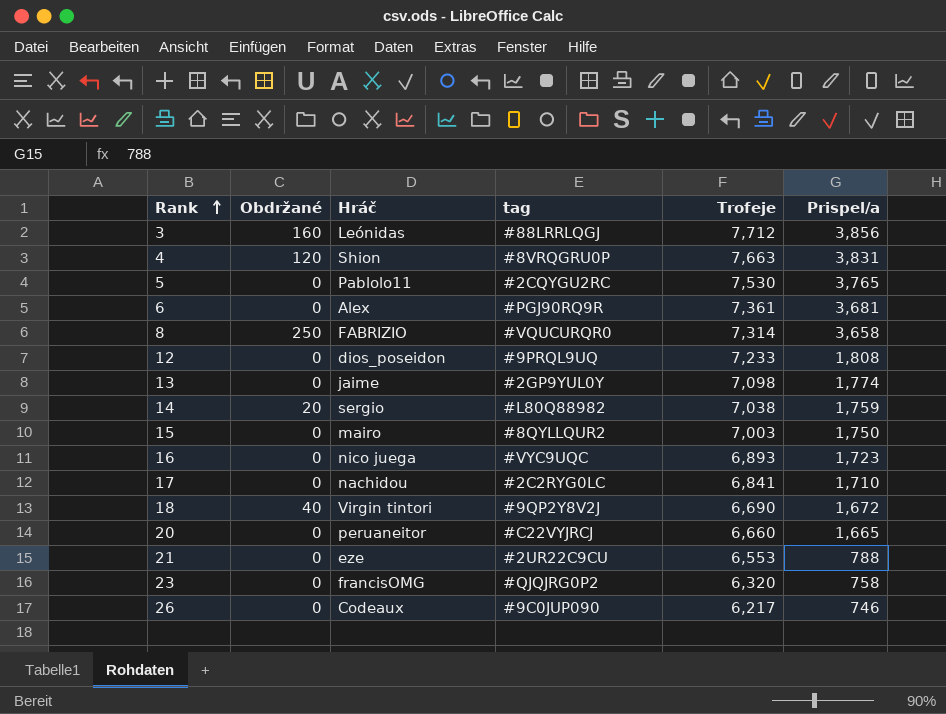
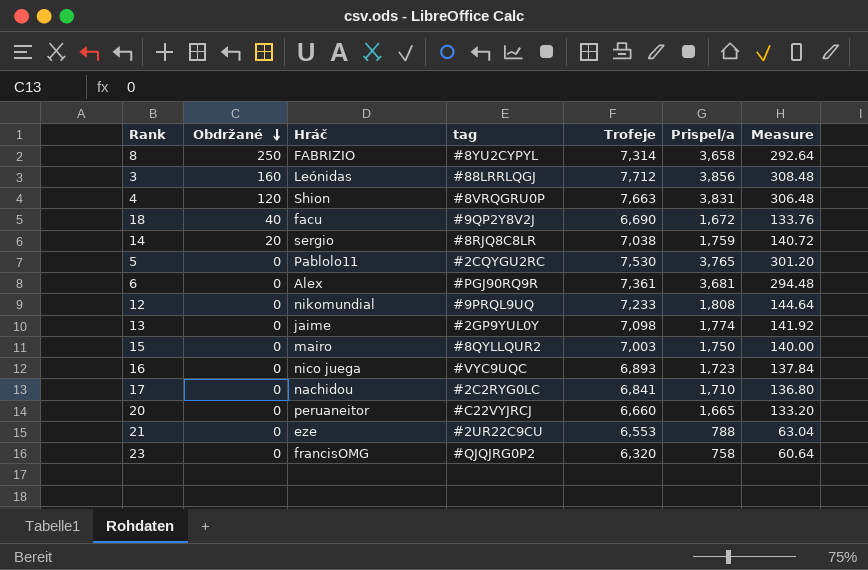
row order: Rank ascending -> Obdržané descending
column Measure | formula: none -> [Prispel/a] * 0.08
row 26: 0 | Codeaux | #9C0JUP090 | 6,217 | 746 -> none
8 | tag: #VQUCURQR0 -> #8YU2CYPYL
18 | Hráč: Virgin tintori -> facu
14 | tag: #L80Q88982 -> #8RJQ8C8LR
12 | Hráč: dios_poseidon -> nikomundial

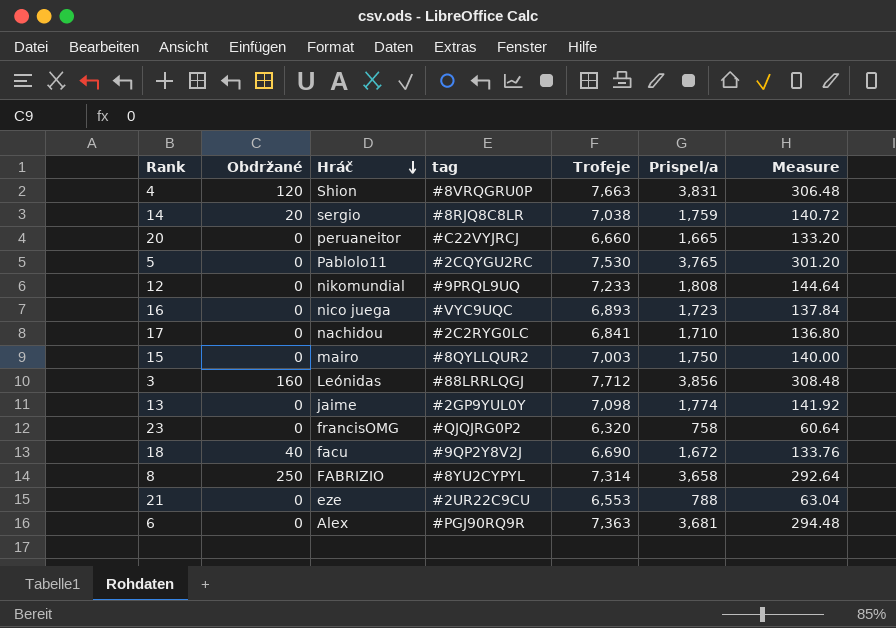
row order: Obdržané descending -> Hráč descending
6 | Trofeje: 7,361 -> 7,363

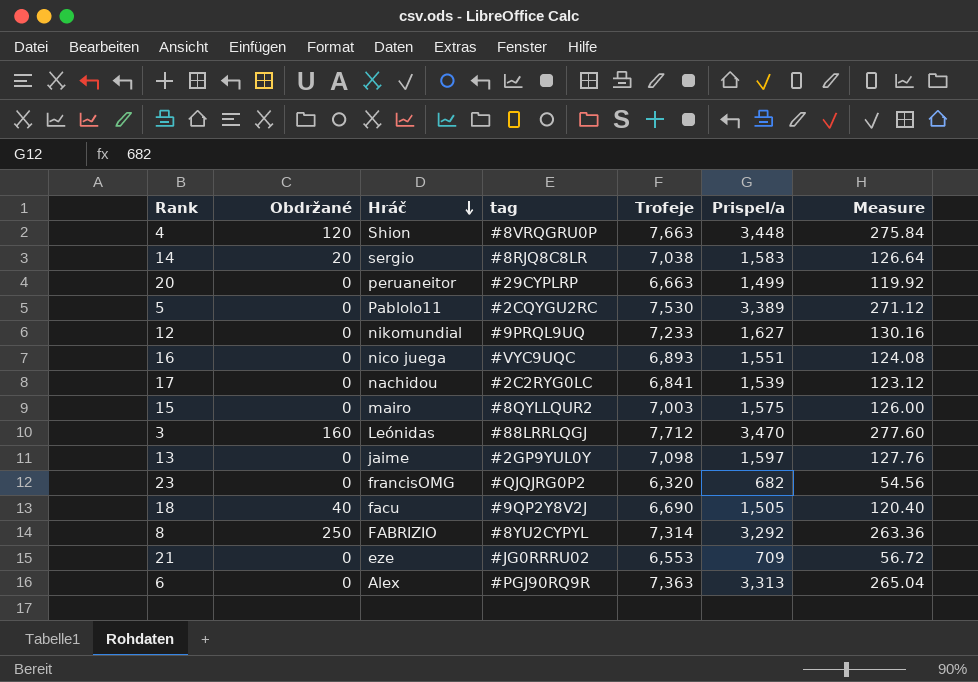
4 | Prispel/a: 3,831 -> 3,448
4 | Measure: 306.48 -> 275.84
14 | Prispel/a: 1,759 -> 1,583
14 | Measure: 140.72 -> 126.64
20 | tag: #C22VYJRCJ -> #29CYPLRP
20 | Trofeje: 6,660 -> 6,663
20 | Prispel/a: 1,665 -> 1,499
20 | Measure: 133.20 -> 119.92
5 | Prispel/a: 3,765 -> 3,389
5 | Measure: 301.20 -> 271.12
12 | Prispel/a: 1,808 -> 1,627
12 | Measure: 144.64 -> 130.16
16 | Prispel/a: 1,723 -> 1,551
16 | Measure: 137.84 -> 124.08
17 | Prispel/a: 1,710 -> 1,539
17 | Measure: 136.80 -> 123.12
15 | Prispel/a: 1,750 -> 1,575
15 | Measure: 140.00 -> 126.00
3 | Prispel/a: 3,856 -> 3,470
3 | Measure: 308.48 -> 277.60
13 | Prispel/a: 1,774 -> 1,597
13 | Measure: 141.92 -> 127.76
23 | Prispel/a: 758 -> 682
23 | Measure: 60.64 -> 54.56
18 | Prispel/a: 1,672 -> 1,505
18 | Measure: 133.76 -> 120.40
8 | Prispel/a: 3,658 -> 3,292
8 | Measure: 292.64 -> 263.36
21 | tag: #2UR22C9CU -> #JG0RRRU02
21 | Prispel/a: 788 -> 709
21 | Measure: 63.04 -> 56.72
6 | Prispel/a: 3,681 -> 3,313
6 | Measure: 294.48 -> 265.04

